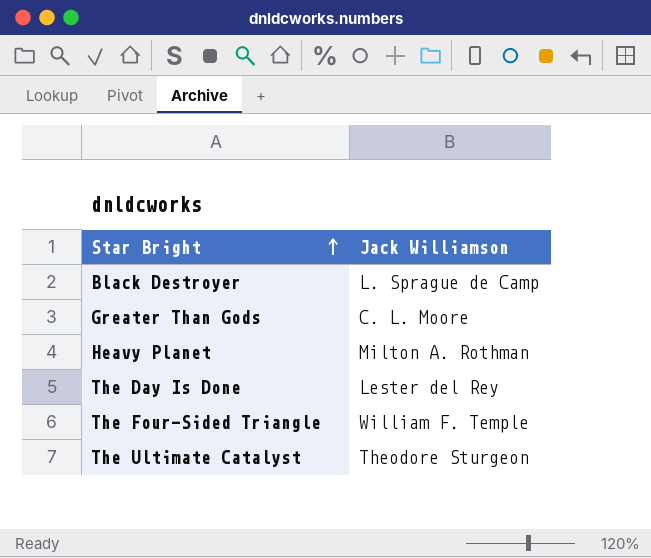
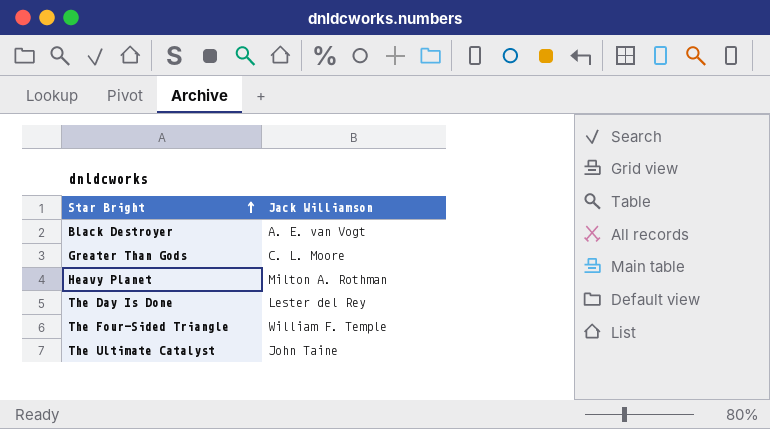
Black Destroyer | Jack Williamson: L. Sprague de Camp -> A. E. van Vogt
The Ultimate Catalyst | Jack Williamson: Theodore Sturgeon -> John Taine

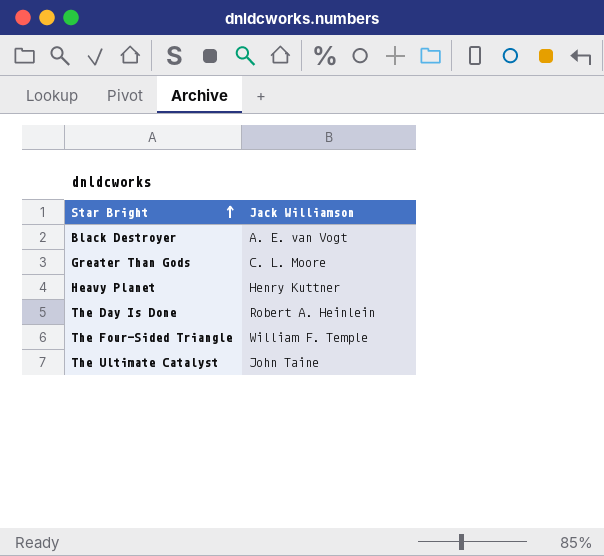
Heavy Planet | Jack Williamson: Milton A. Rothman -> Henry Kuttner
The Day Is Done | Jack Williamson: Lester del Rey -> Robert A. Heinlein

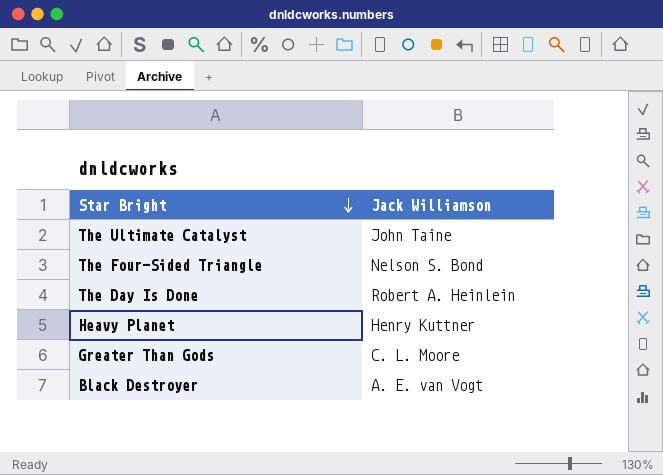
row order: Star Bright ascending -> Star Bright descending
The Four-Sided Triangle | Jack Williamson: William F. Temple -> Nelson S. Bond

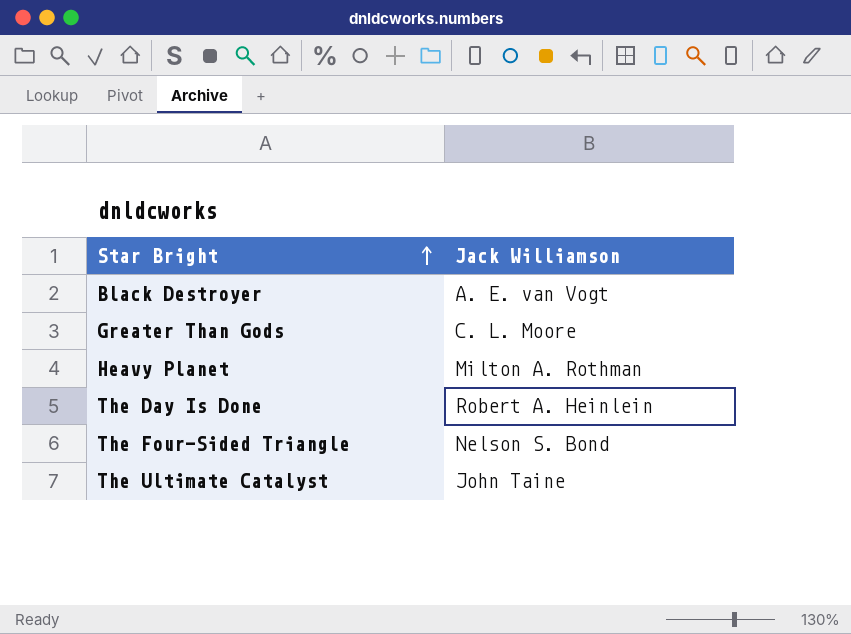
row order: Star Bright descending -> Star Bright ascending
Heavy Planet | Jack Williamson: Henry Kuttner -> Milton A. Rothman

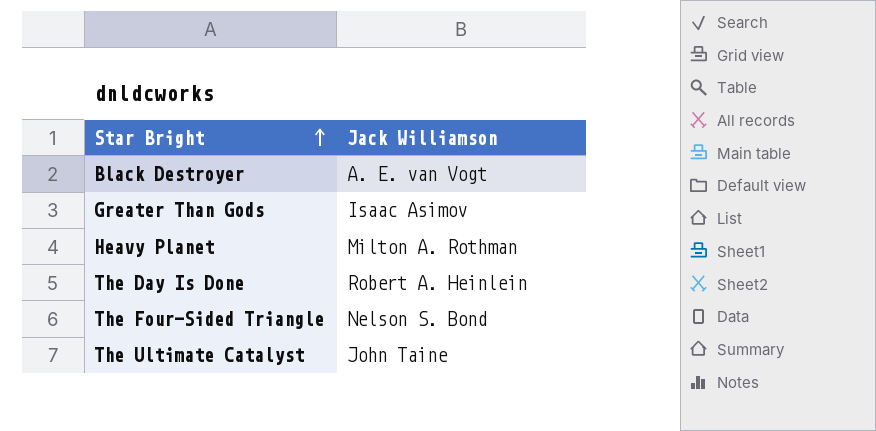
Greater Than Gods | Jack Williamson: C. L. Moore -> Isaac Asimov

